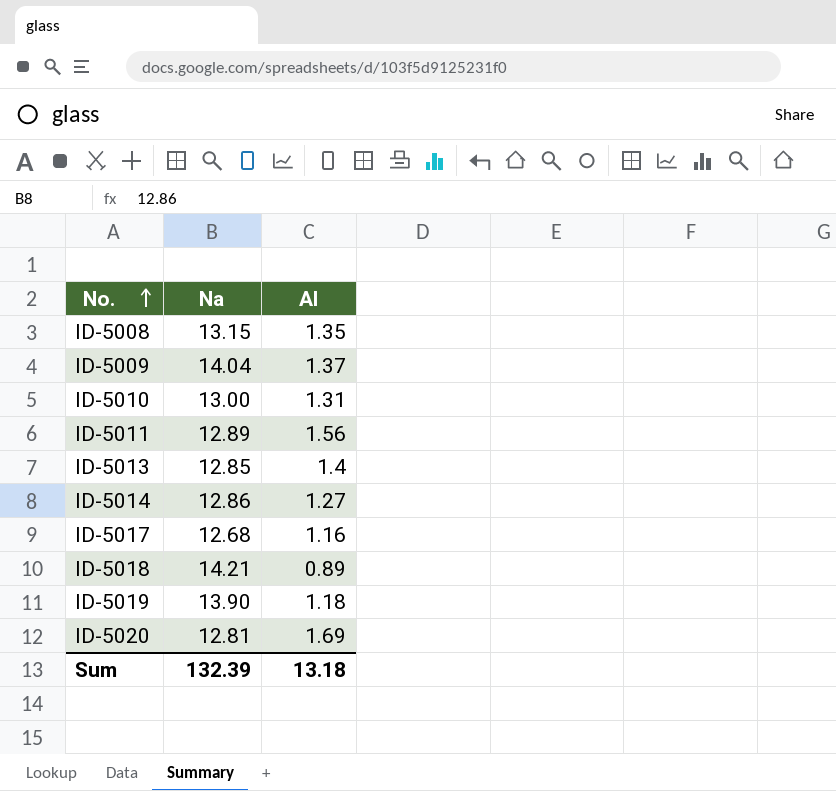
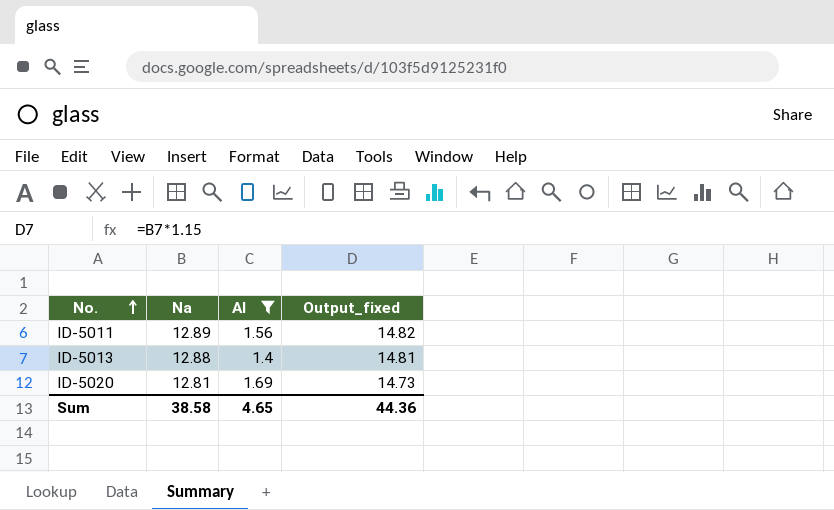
filter: none -> Al >= 1.4
column Output_fixed | formula: none -> [Na] * 1.15
ID-5013 | Na: 12.85 -> 12.88
Sum | Na: 132.39 -> 38.58
Sum | Al: 13.18 -> 4.65

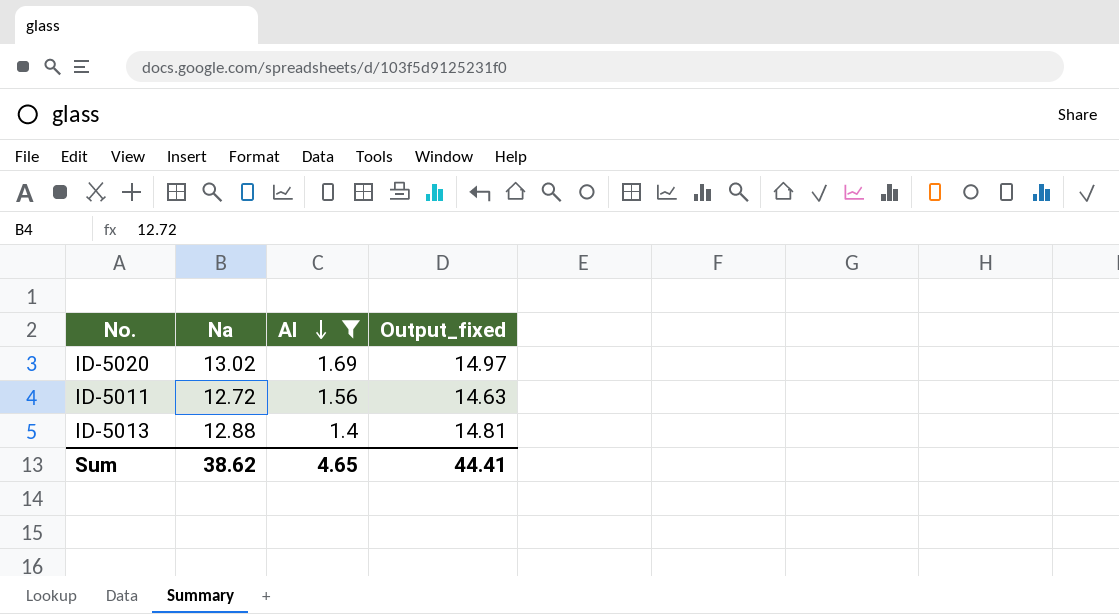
row order: No. ascending -> Al descending
ID-5020 | Na: 12.81 -> 13.02
ID-5020 | Output_fixed: 14.73 -> 14.97
ID-5011 | Na: 12.89 -> 12.72
ID-5011 | Output_fixed: 14.82 -> 14.63
Sum | Na: 38.58 -> 38.62
Sum | Output_fixed: 44.36 -> 44.41

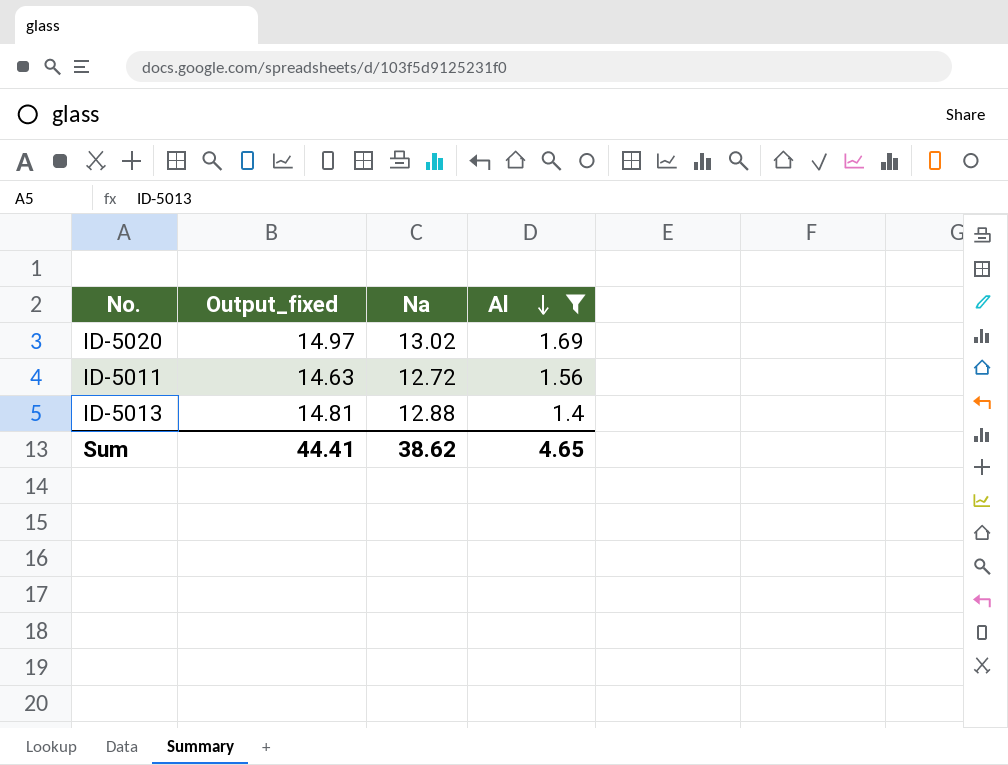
column Output_fixed | position: 4 -> 2

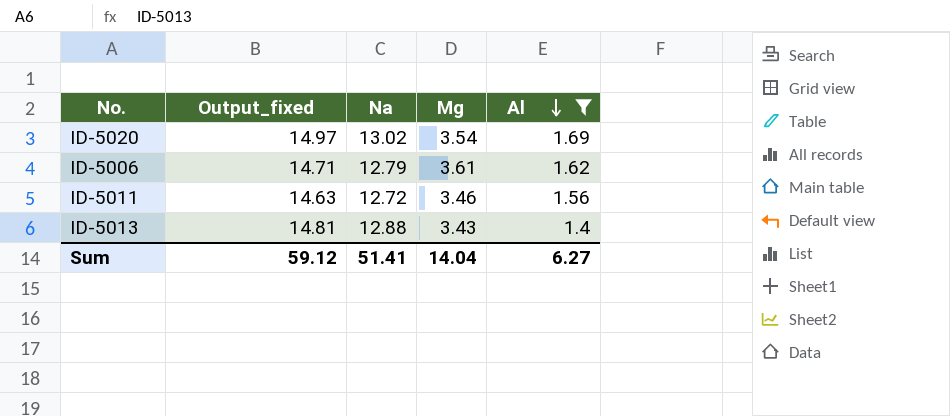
column Mg | position: none -> 4
row ID-5006: none -> 14.71 | 12.79 | 3.61 | 1.62
Sum | Output_fixed: 44.41 -> 59.12
Sum | Na: 38.62 -> 51.41
Sum | Al: 4.65 -> 6.27

